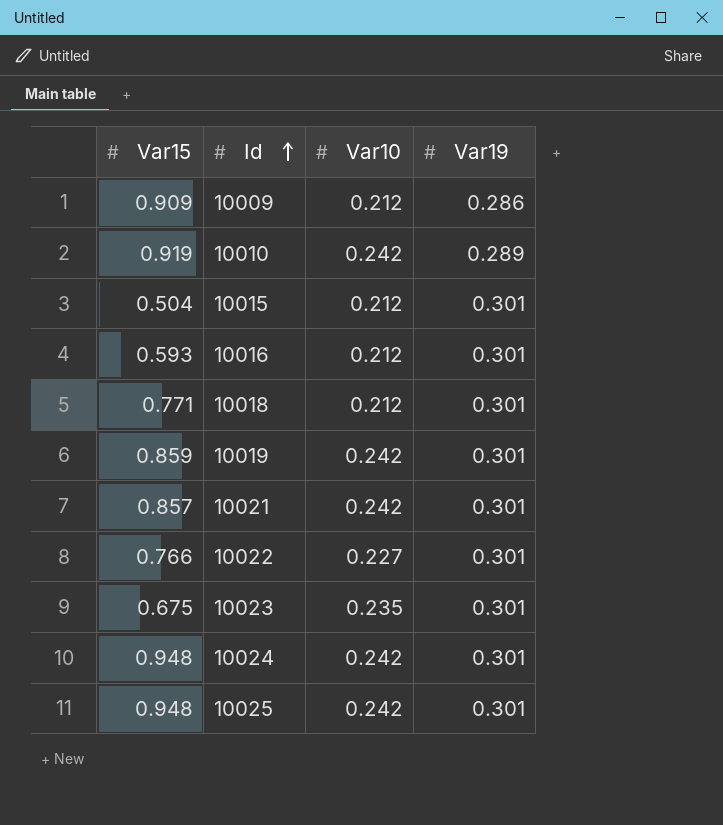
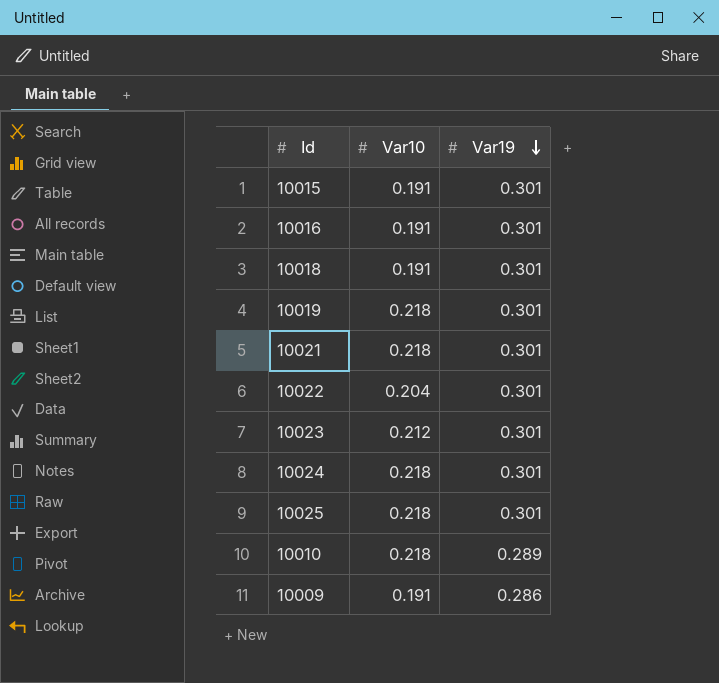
row order: Id ascending -> Var19 descending
column Var15 | position: 1 -> none
10015 | Var10: 0.212 -> 0.191
10016 | Var10: 0.212 -> 0.191
10018 | Var10: 0.212 -> 0.191
10019 | Var10: 0.242 -> 0.218
10021 | Var10: 0.242 -> 0.218
10022 | Var10: 0.227 -> 0.204
10023 | Var10: 0.235 -> 0.212
10024 | Var10: 0.242 -> 0.218
10025 | Var10: 0.242 -> 0.218
10010 | Var10: 0.242 -> 0.218
10009 | Var10: 0.212 -> 0.191

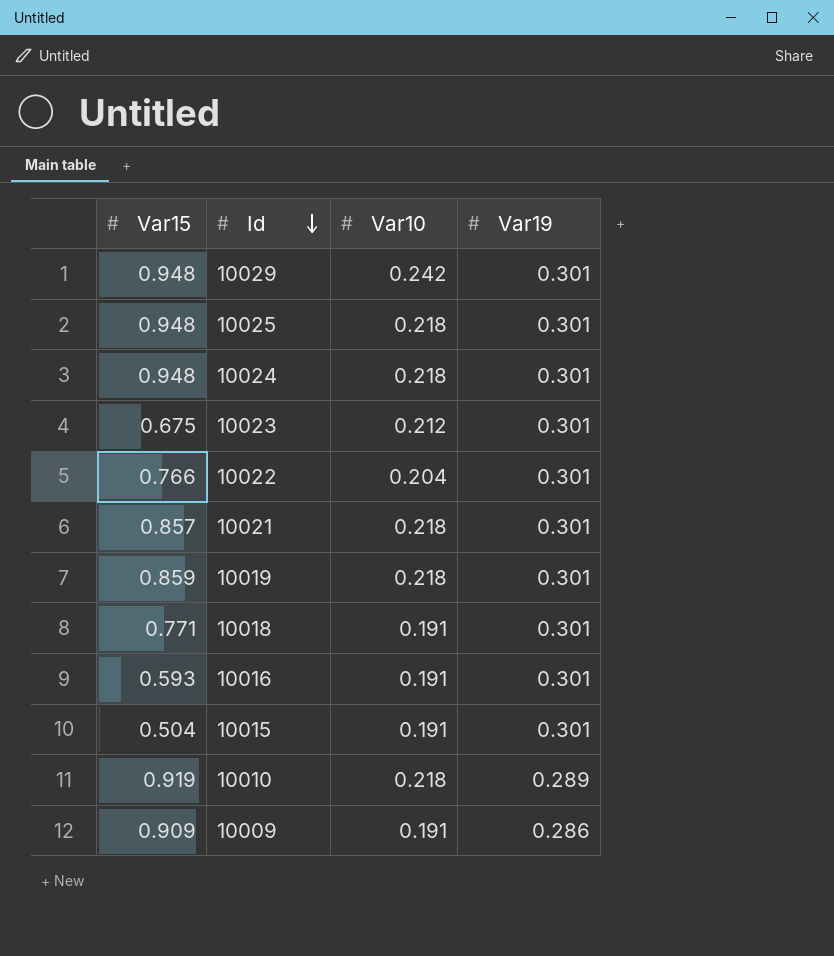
row order: Var19 descending -> Id descending
column Var15 | position: none -> 1
row 10029: none -> 0.948 | 0.242 | 0.301

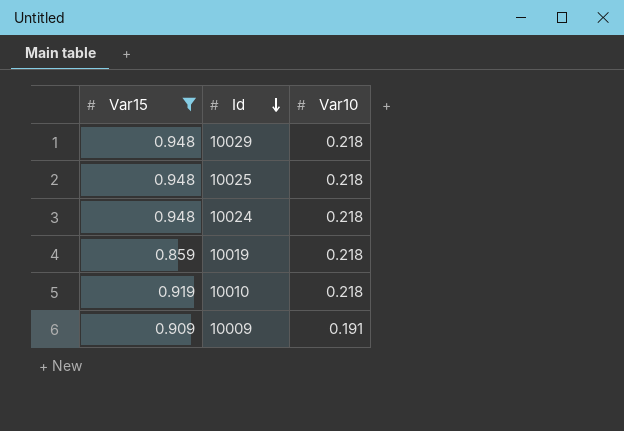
filter: none -> Var15 >= 0.859
column Var19 | position: 4 -> none
10029 | Var10: 0.242 -> 0.218

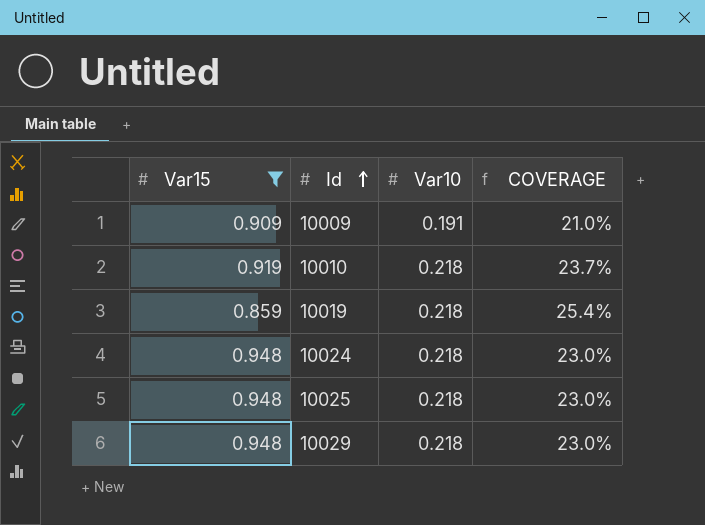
row order: Id descending -> Id ascending
column COVERAGE | formula: none -> [Var10] / [Var15]

